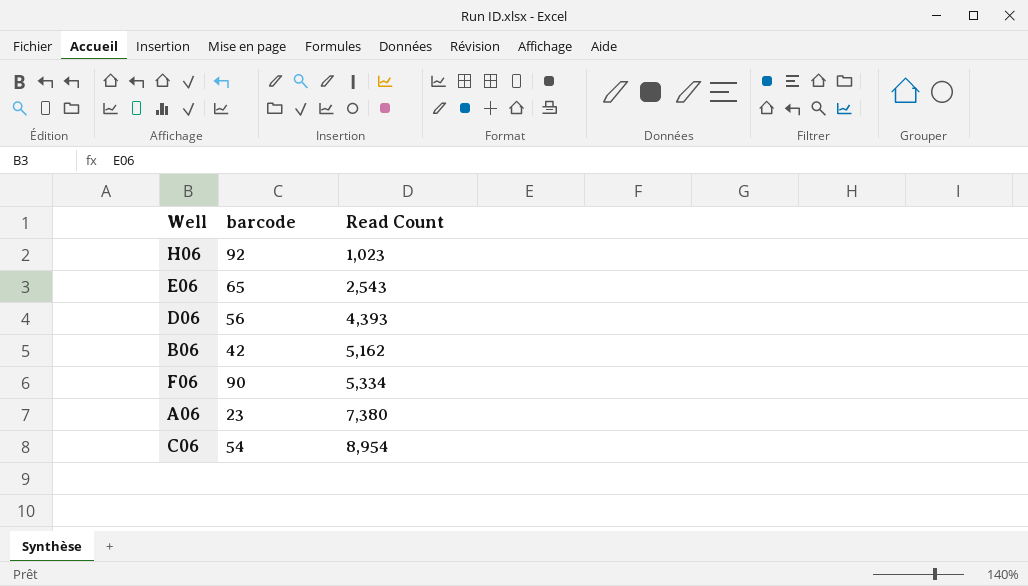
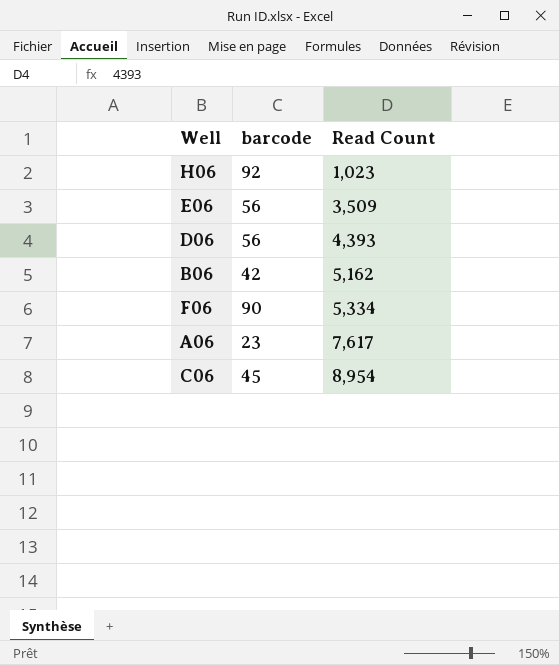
E06 | barcode: 65 -> 56
E06 | Read Count: 2,543 -> 3,509
A06 | Read Count: 7,380 -> 7,617
C06 | barcode: 54 -> 45

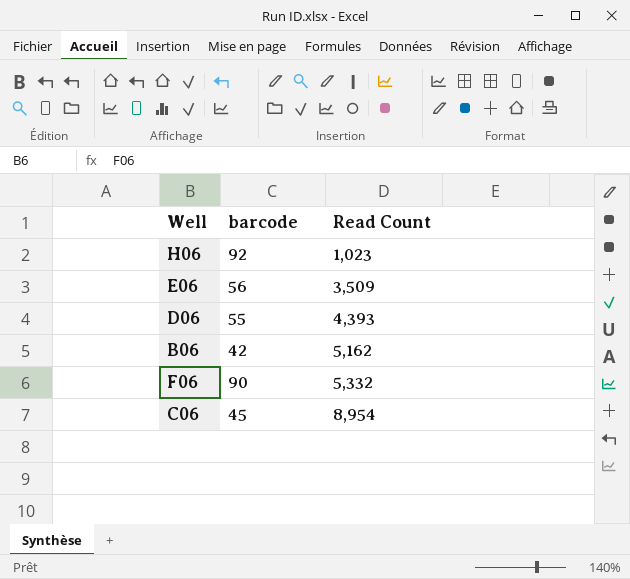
row A06: 23 | 7,617 -> none
D06 | barcode: 56 -> 55
F06 | Read Count: 5,334 -> 5,332

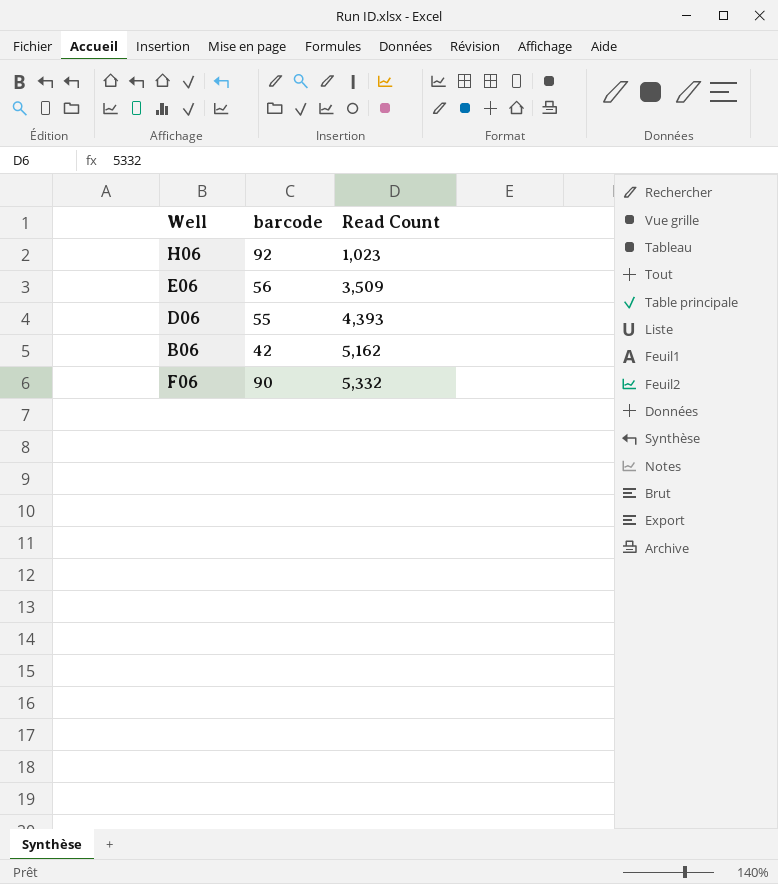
row C06: 45 | 8,954 -> none

